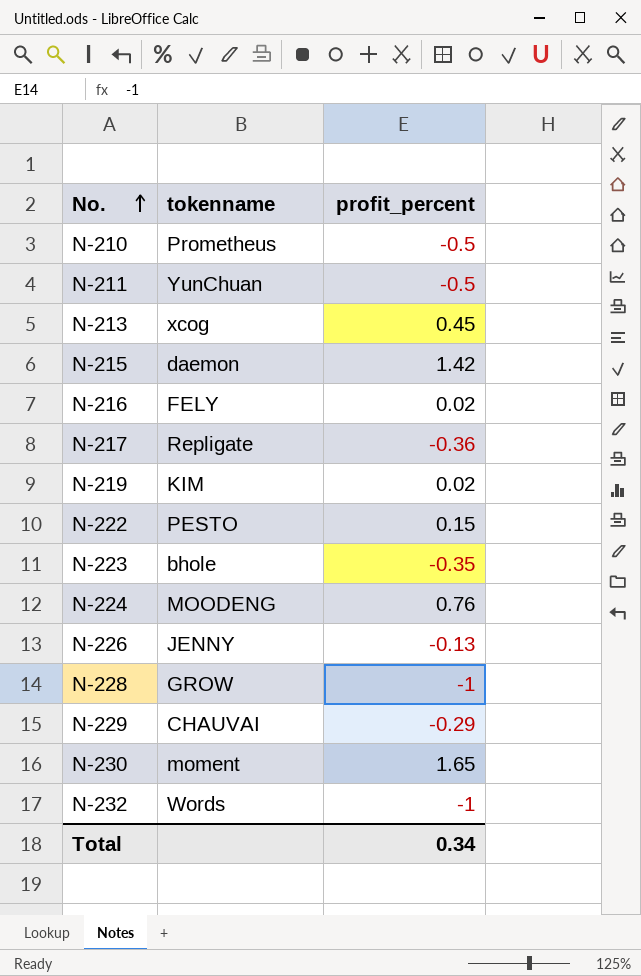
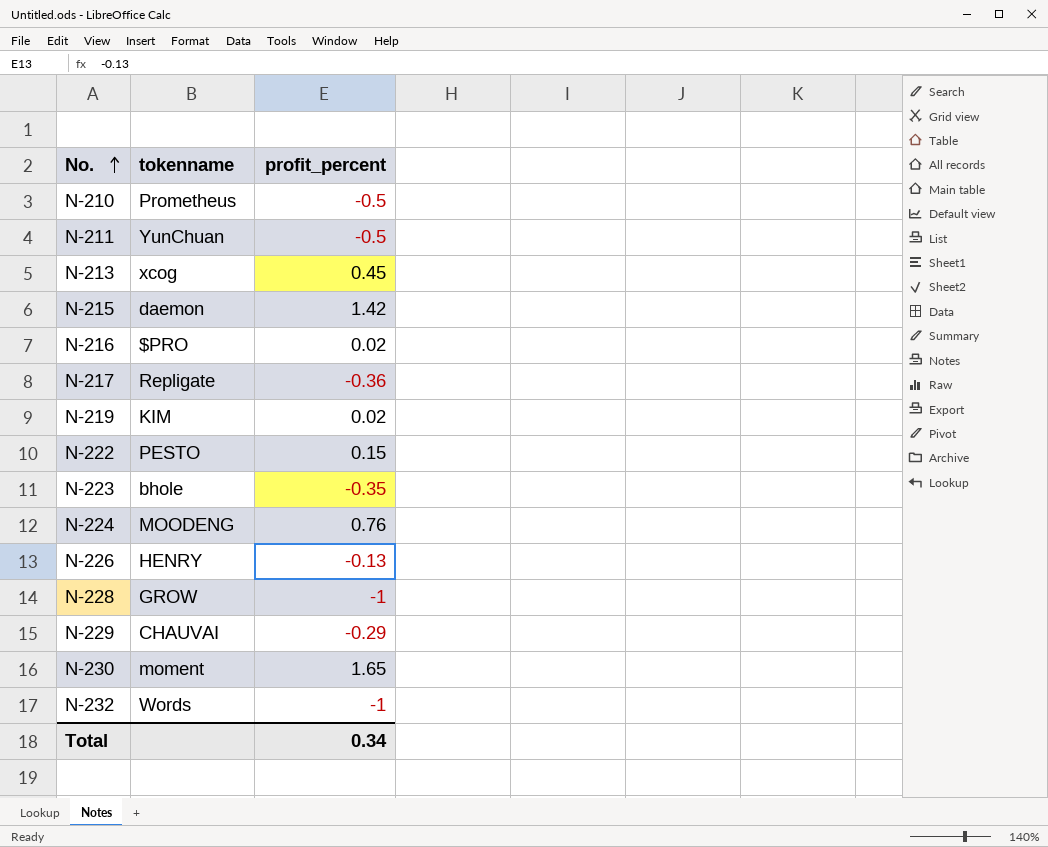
N-216 | tokenname: FELY -> $PRO
N-226 | tokenname: JENNY -> HENRY

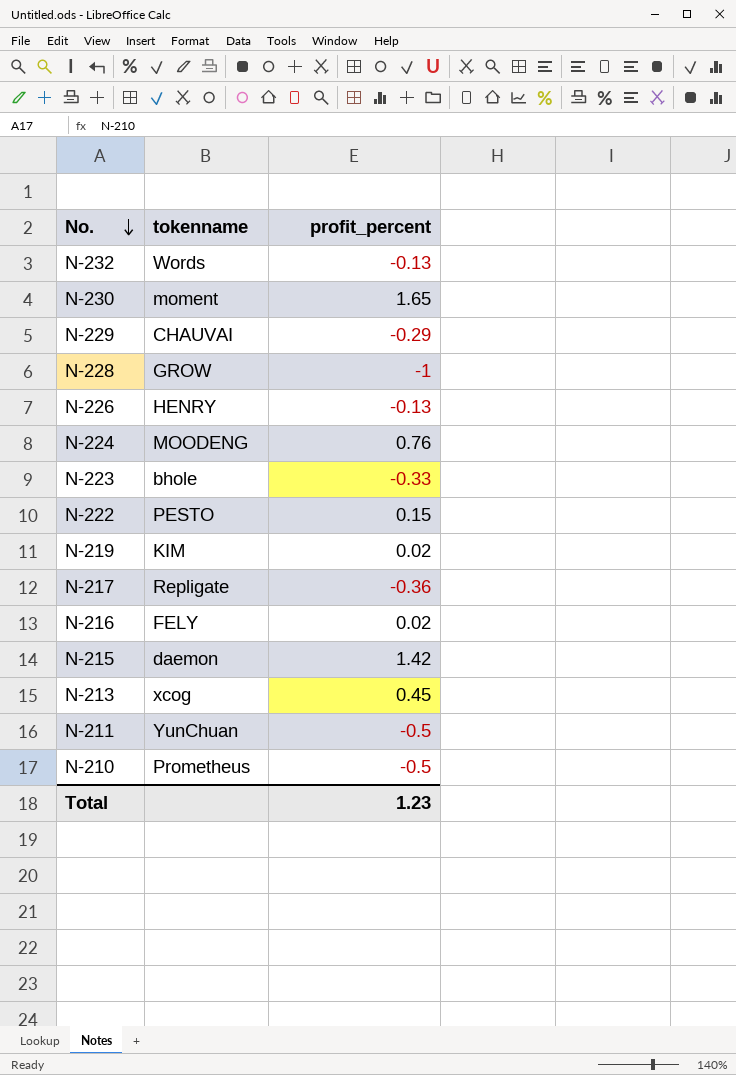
row order: No. ascending -> No. descending
N-232 | profit_percent: -1 -> -0.13
N-223 | profit_percent: -0.35 -> -0.33
N-216 | tokenname: $PRO -> FELY
Total | profit_percent: 0.34 -> 1.23

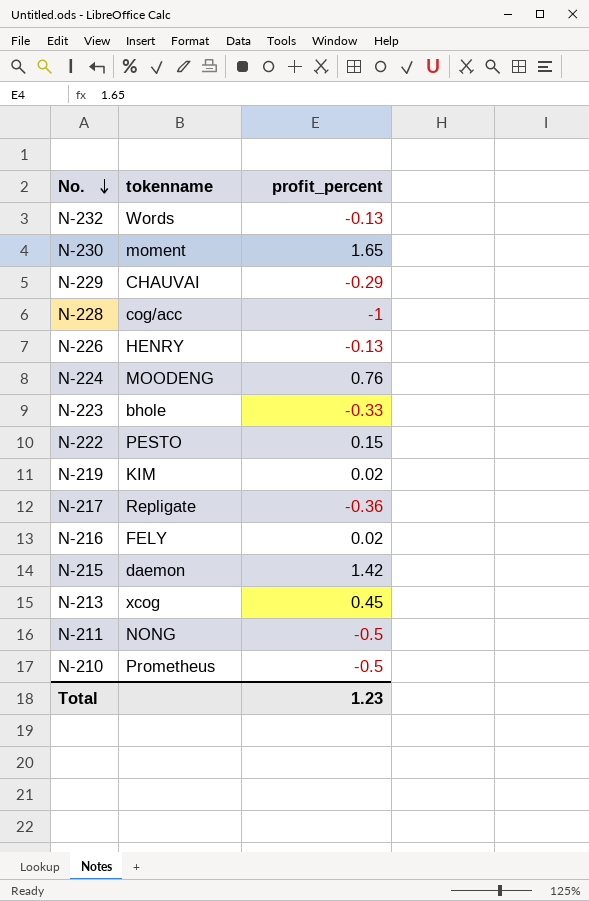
N-228 | tokenname: GROW -> cog/acc
N-211 | tokenname: YunChuan -> NONG

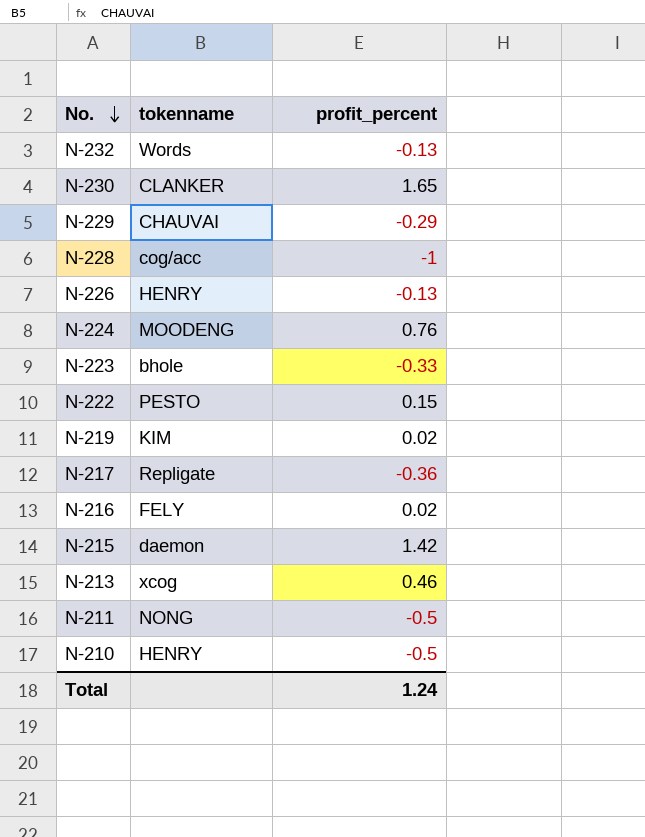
N-230 | tokenname: moment -> CLANKER
N-213 | profit_percent: 0.45 -> 0.46
N-210 | tokenname: Prometheus -> HENRY
Total | profit_percent: 1.23 -> 1.24

